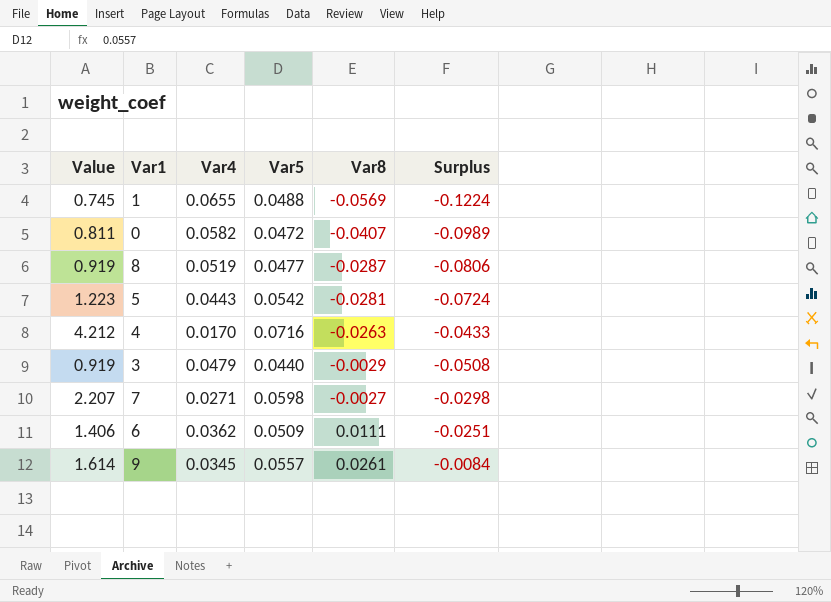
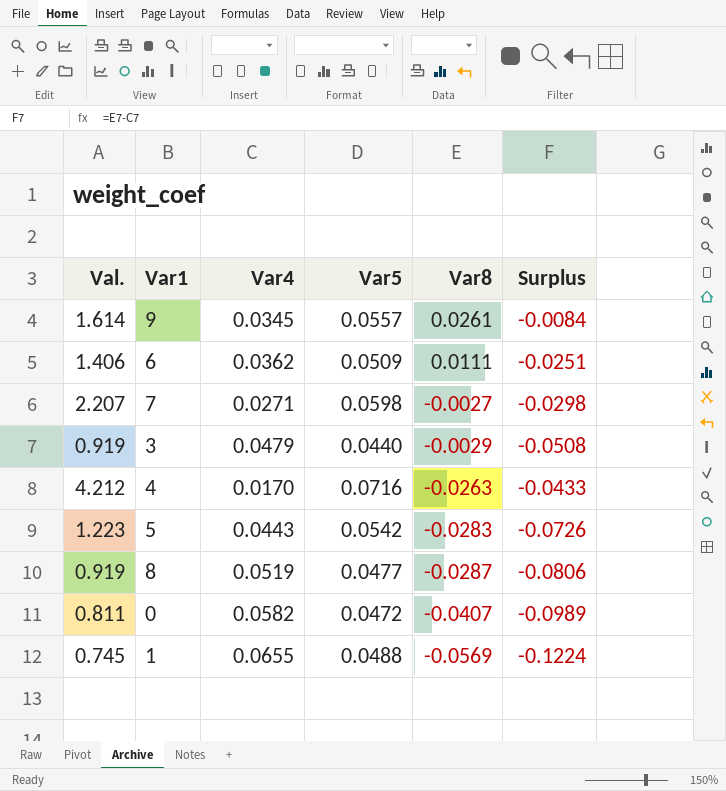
row order: Var8 ascending -> Var8 descending
column name: Value -> Val.
5 | Var8: -0.0281 -> -0.0283
5 | Surplus: -0.0724 -> -0.0726

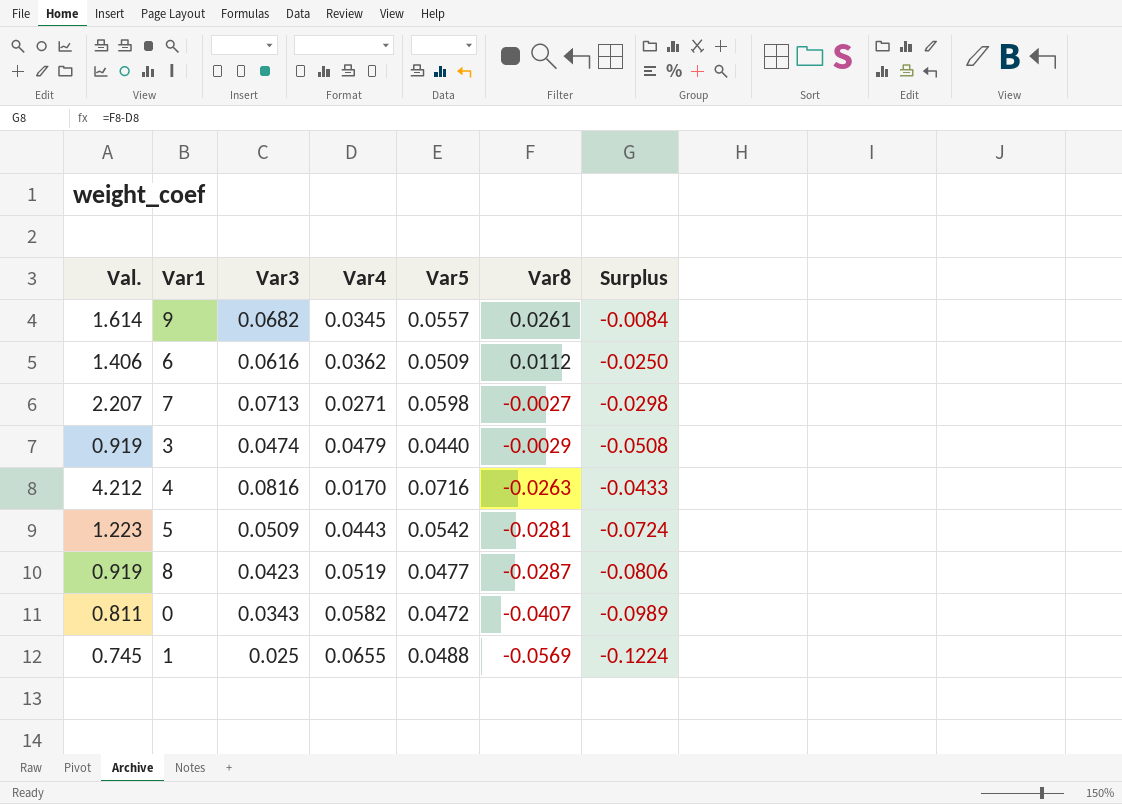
column Var3 | position: none -> 3
6 | Var8: 0.0111 -> 0.0112
6 | Surplus: -0.0251 -> -0.0250
5 | Var8: -0.0283 -> -0.0281
5 | Surplus: -0.0726 -> -0.0724

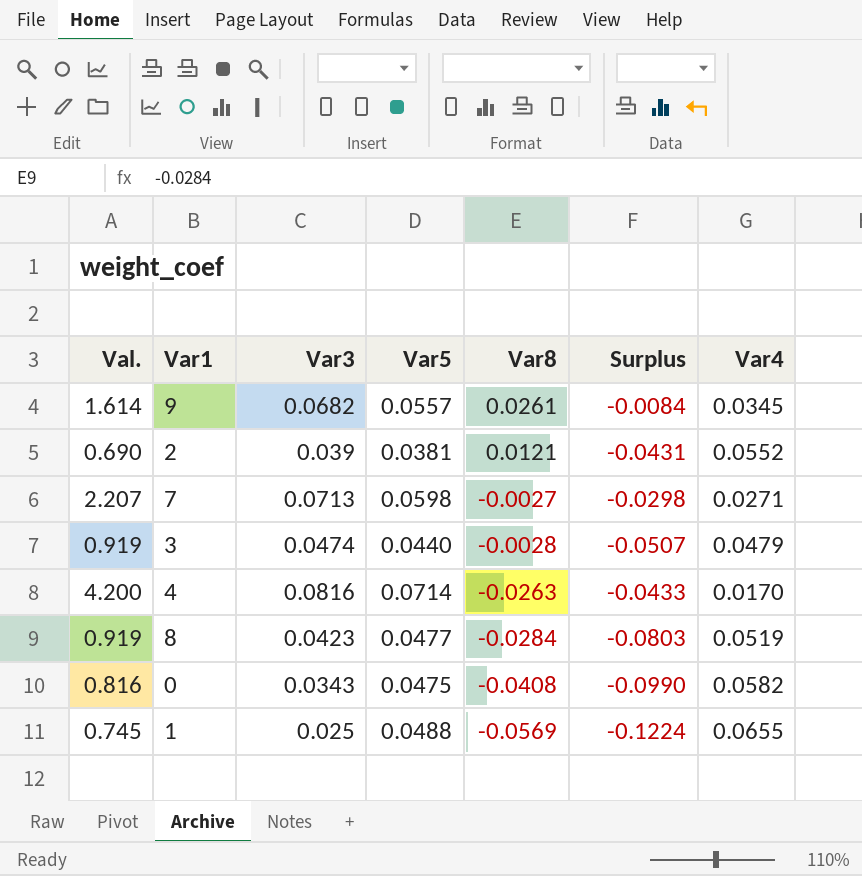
column Var4 | position: 4 -> 7
row 6: 1.406 | 0.0616 | 0.0362 | 0.0509 | 0.0112 | -0.0250 -> none
row 5: 1.223 | 0.0509 | 0.0443 | 0.0542 | -0.0281 | -0.0724 -> none
row 2: none -> 0.690 | 0.039 | 0.0381 | 0.0121 | -0.0431 | 0.0552
3 | Var8: -0.0029 -> -0.0028
3 | Surplus: -0.0508 -> -0.0507
4 | Val.: 4.212 -> 4.200
4 | Var5: 0.0716 -> 0.0714
8 | Var8: -0.0287 -> -0.0284
8 | Surplus: -0.0806 -> -0.0803
0 | Val.: 0.811 -> 0.816
0 | Var5: 0.0472 -> 0.0475
0 | Var8: -0.0407 -> -0.0408
0 | Surplus: -0.0989 -> -0.0990

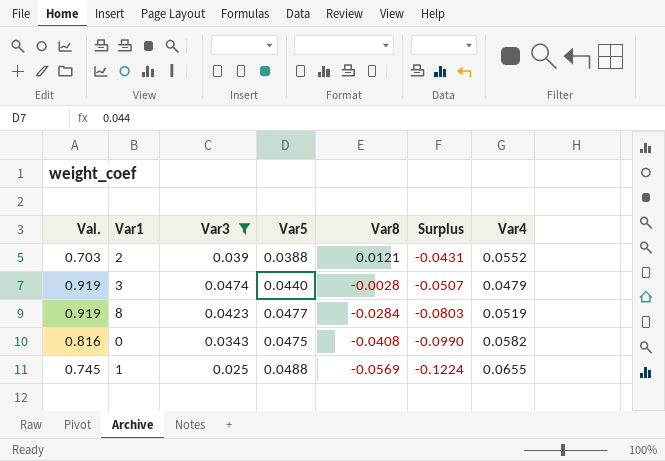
filter: none -> Var3 <= 0.0474
2 | Val.: 0.690 -> 0.703
2 | Var5: 0.0381 -> 0.0388

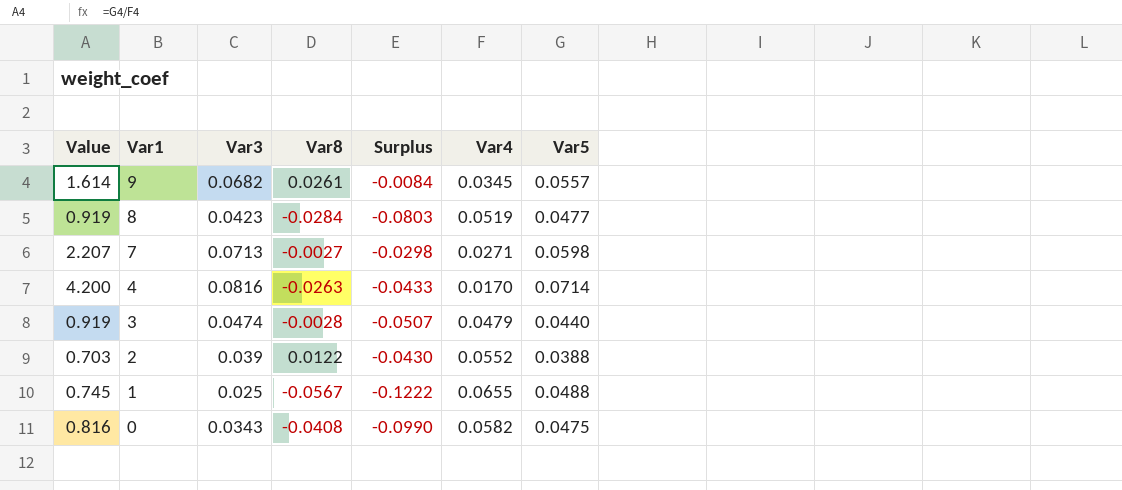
filter: Var3 <= 0.0474 -> none
row order: Var8 descending -> Var1 descending
column name: Val. -> Value
column Var5 | position: 4 -> 7
2 | Var8: 0.0121 -> 0.0122
2 | Surplus: -0.0431 -> -0.0430
1 | Var8: -0.0569 -> -0.0567
1 | Surplus: -0.1224 -> -0.1222

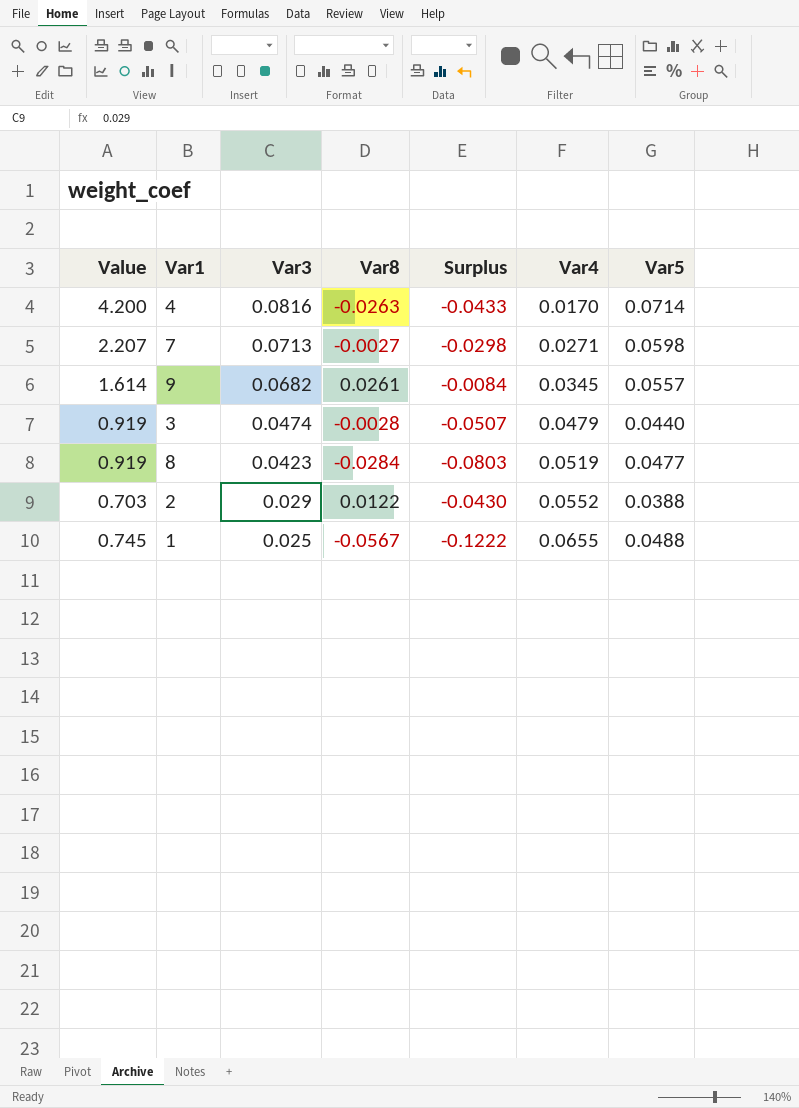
row order: Var1 descending -> Var3 descending
row 0: 0.816 | 0.0343 | -0.0408 | -0.0990 | 0.0582 | 0.0475 -> none
2 | Var3: 0.039 -> 0.029

